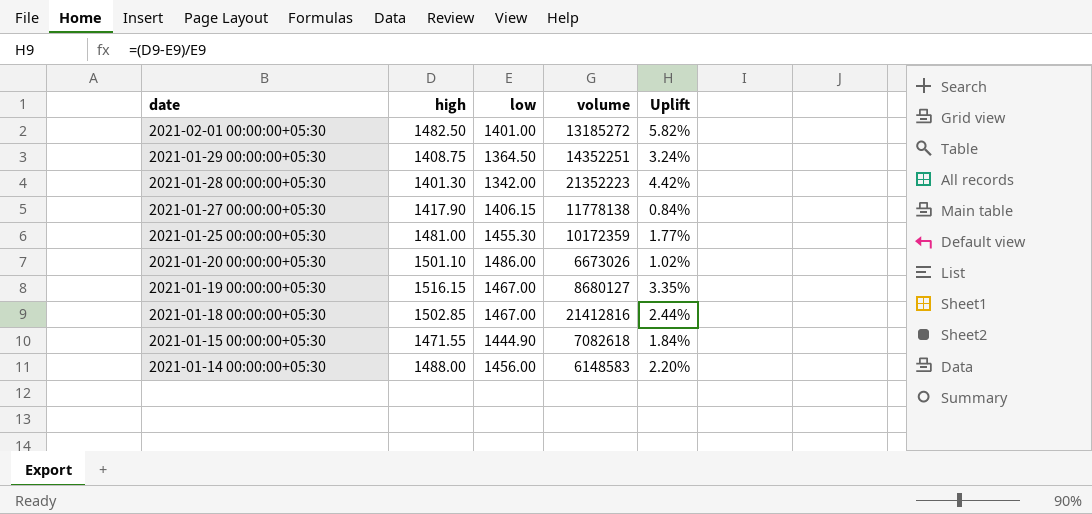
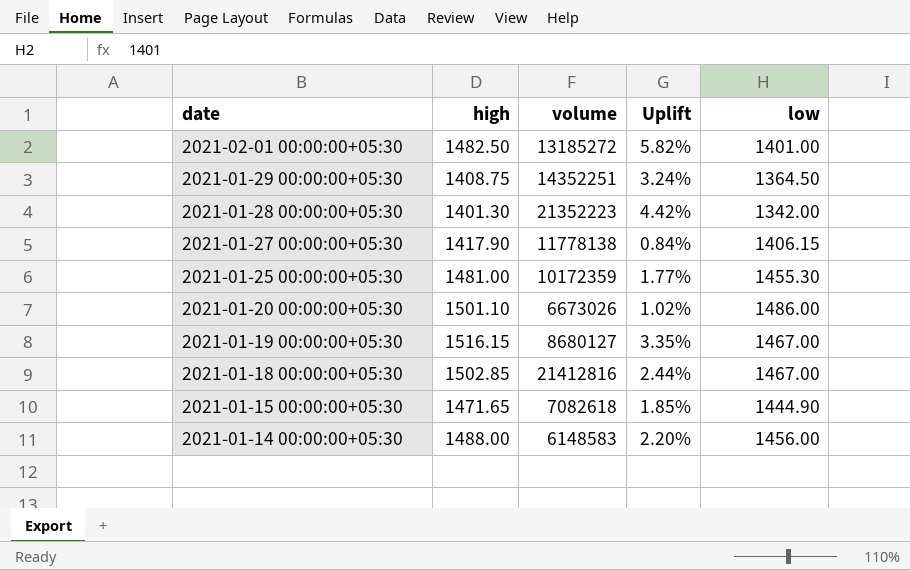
column low | position: 3 -> 5
2021-01-15 00:00:00+05:30 | high: 1471.55 -> 1471.65
2021-01-15 00:00:00+05:30 | Uplift: 1.84% -> 1.85%

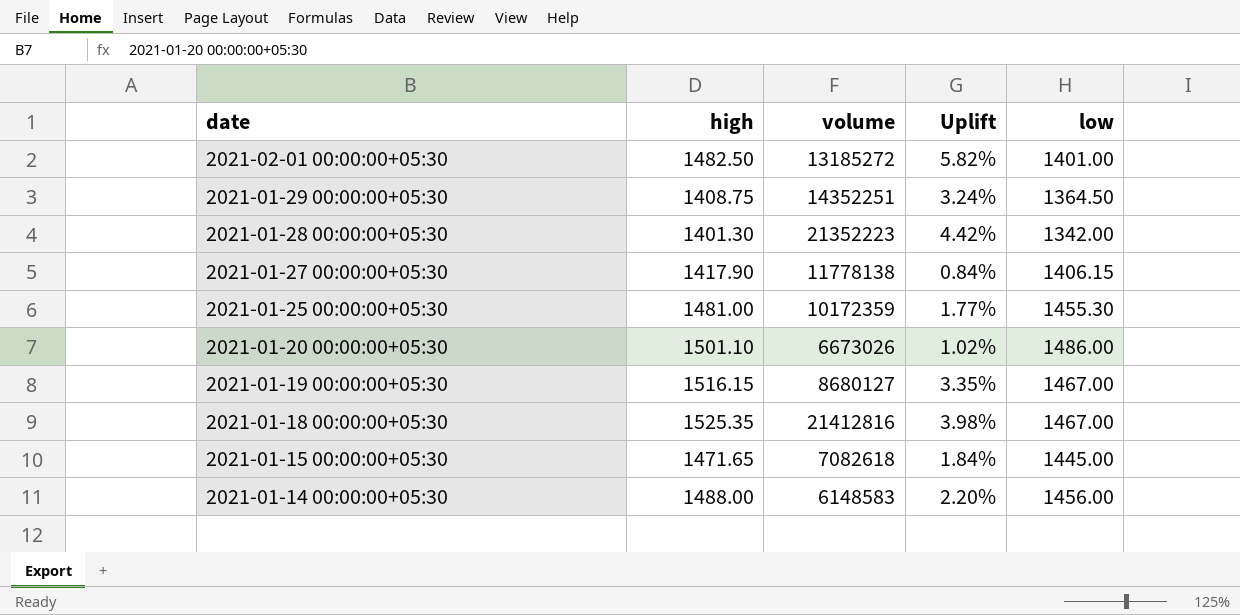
2021-01-18 00:00:00+05:30 | high: 1502.85 -> 1525.35
2021-01-18 00:00:00+05:30 | Uplift: 2.44% -> 3.98%
2021-01-15 00:00:00+05:30 | Uplift: 1.85% -> 1.84%
2021-01-15 00:00:00+05:30 | low: 1444.90 -> 1445.00

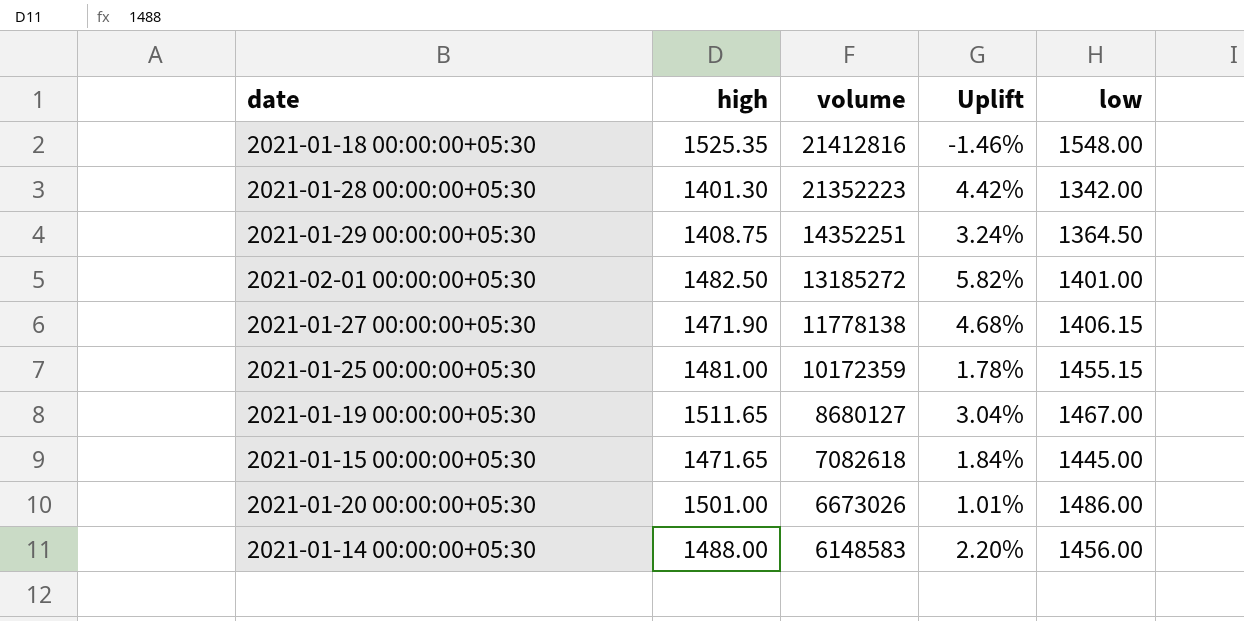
row order: date descending -> volume descending
2021-01-18 00:00:00+05:30 | Uplift: 3.98% -> -1.46%
2021-01-18 00:00:00+05:30 | low: 1467.00 -> 1548.00
2021-01-27 00:00:00+05:30 | high: 1417.90 -> 1471.90
2021-01-27 00:00:00+05:30 | Uplift: 0.84% -> 4.68%
2021-01-25 00:00:00+05:30 | Uplift: 1.77% -> 1.78%
2021-01-25 00:00:00+05:30 | low: 1455.30 -> 1455.15
2021-01-19 00:00:00+05:30 | high: 1516.15 -> 1511.65
2021-01-19 00:00:00+05:30 | Uplift: 3.35% -> 3.04%
2021-01-20 00:00:00+05:30 | high: 1501.10 -> 1501.00
2021-01-20 00:00:00+05:30 | Uplift: 1.02% -> 1.01%

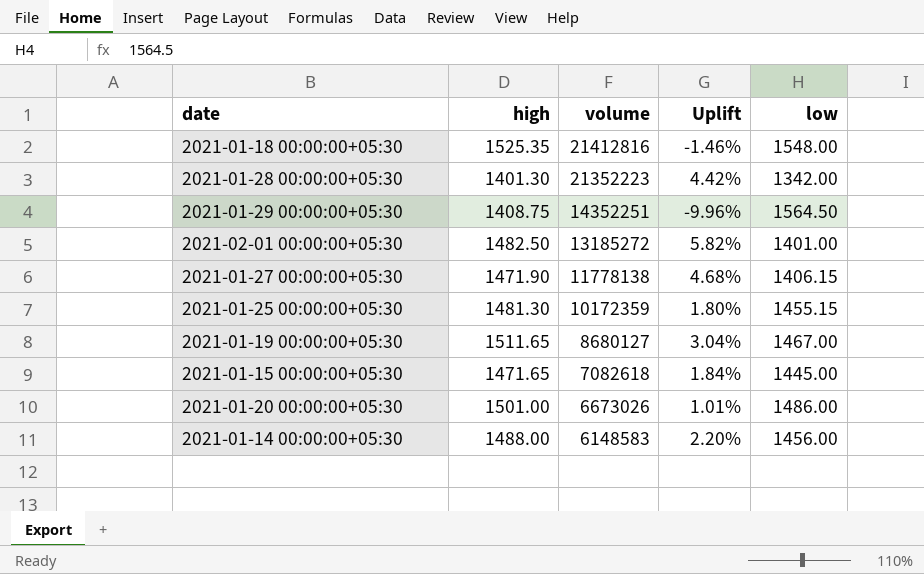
2021-01-29 00:00:00+05:30 | Uplift: 3.24% -> -9.96%
2021-01-29 00:00:00+05:30 | low: 1364.50 -> 1564.50
2021-01-25 00:00:00+05:30 | high: 1481.00 -> 1481.30
2021-01-25 00:00:00+05:30 | Uplift: 1.78% -> 1.80%

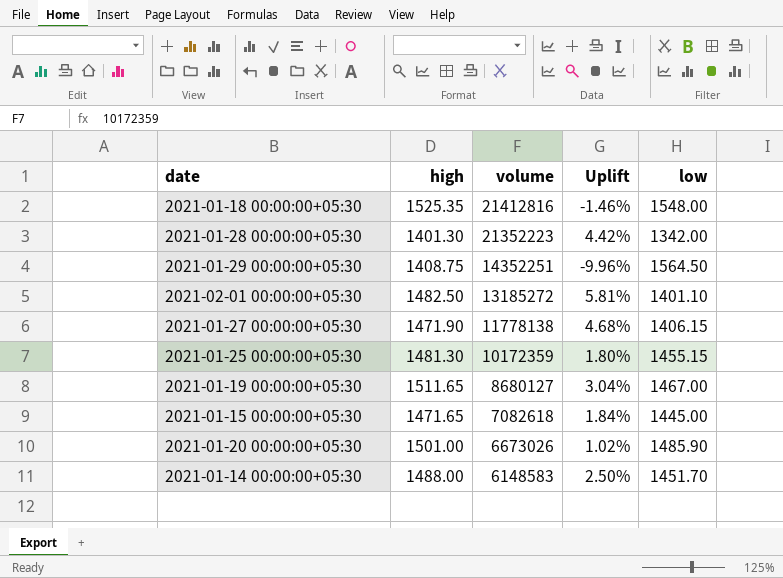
2021-02-01 00:00:00+05:30 | Uplift: 5.82% -> 5.81%
2021-02-01 00:00:00+05:30 | low: 1401.00 -> 1401.10
2021-01-20 00:00:00+05:30 | Uplift: 1.01% -> 1.02%
2021-01-20 00:00:00+05:30 | low: 1486.00 -> 1485.90
2021-01-14 00:00:00+05:30 | Uplift: 2.20% -> 2.50%
2021-01-14 00:00:00+05:30 | low: 1456.00 -> 1451.70

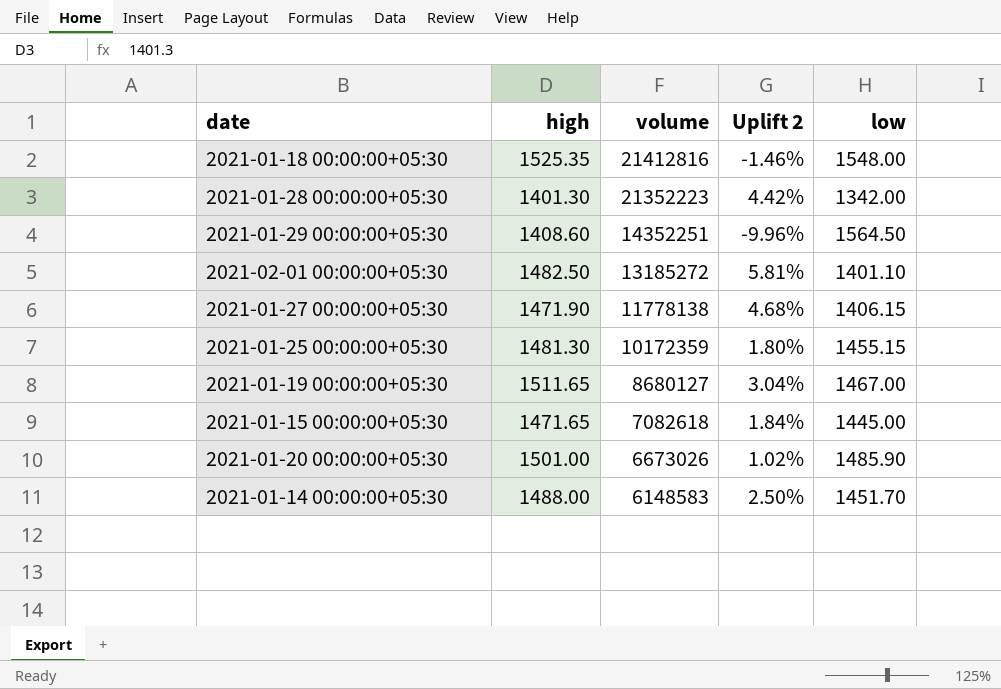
column name: Uplift -> Uplift 2
2021-01-29 00:00:00+05:30 | high: 1408.75 -> 1408.60

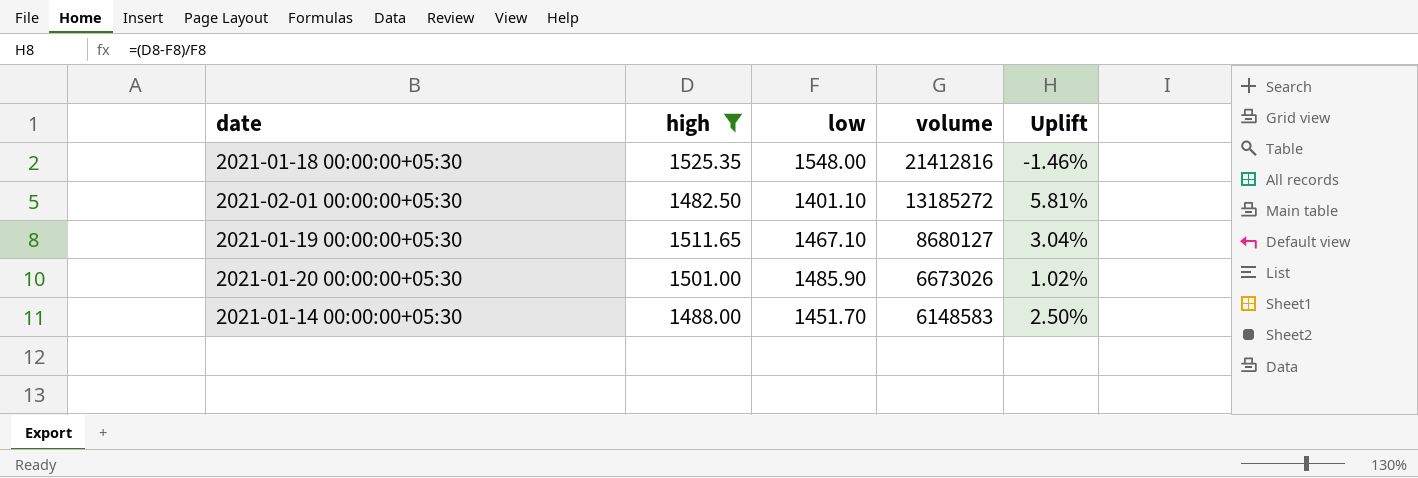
filter: none -> high >= 1482.50
column low | position: 5 -> 3
column name: Uplift 2 -> Uplift
2021-01-19 00:00:00+05:30 | low: 1467.00 -> 1467.10

